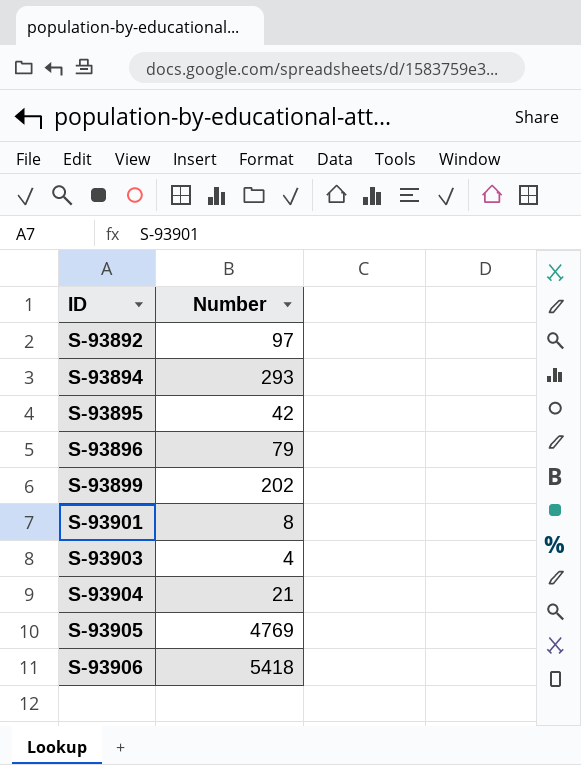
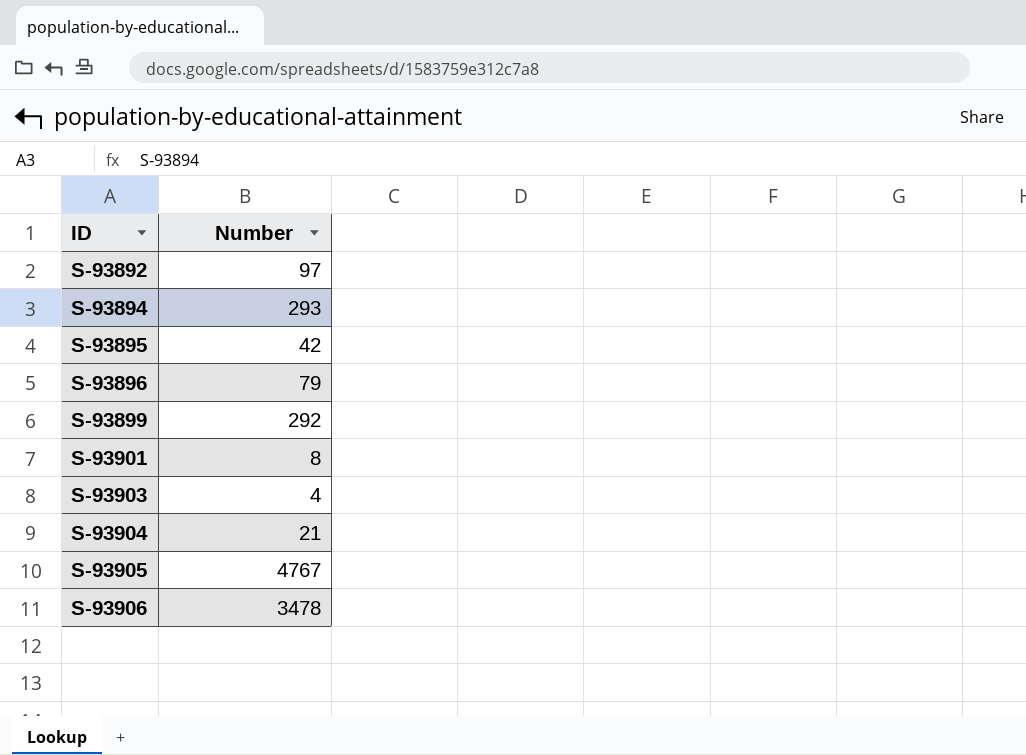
S-93899 | Number: 202 -> 292
S-93905 | Number: 4769 -> 4767
S-93906 | Number: 5418 -> 3478

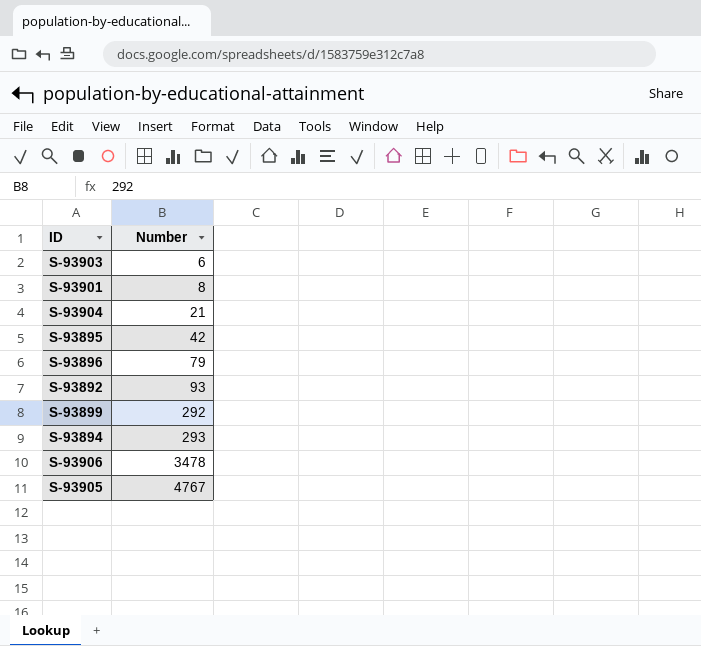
row order: ID ascending -> Number ascending
S-93903 | Number: 4 -> 6
S-93892 | Number: 97 -> 93

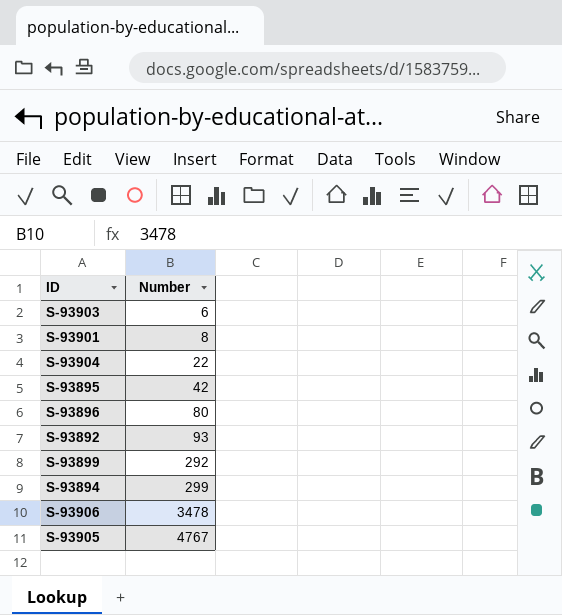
S-93904 | Number: 21 -> 22
S-93896 | Number: 79 -> 80
S-93894 | Number: 293 -> 299

